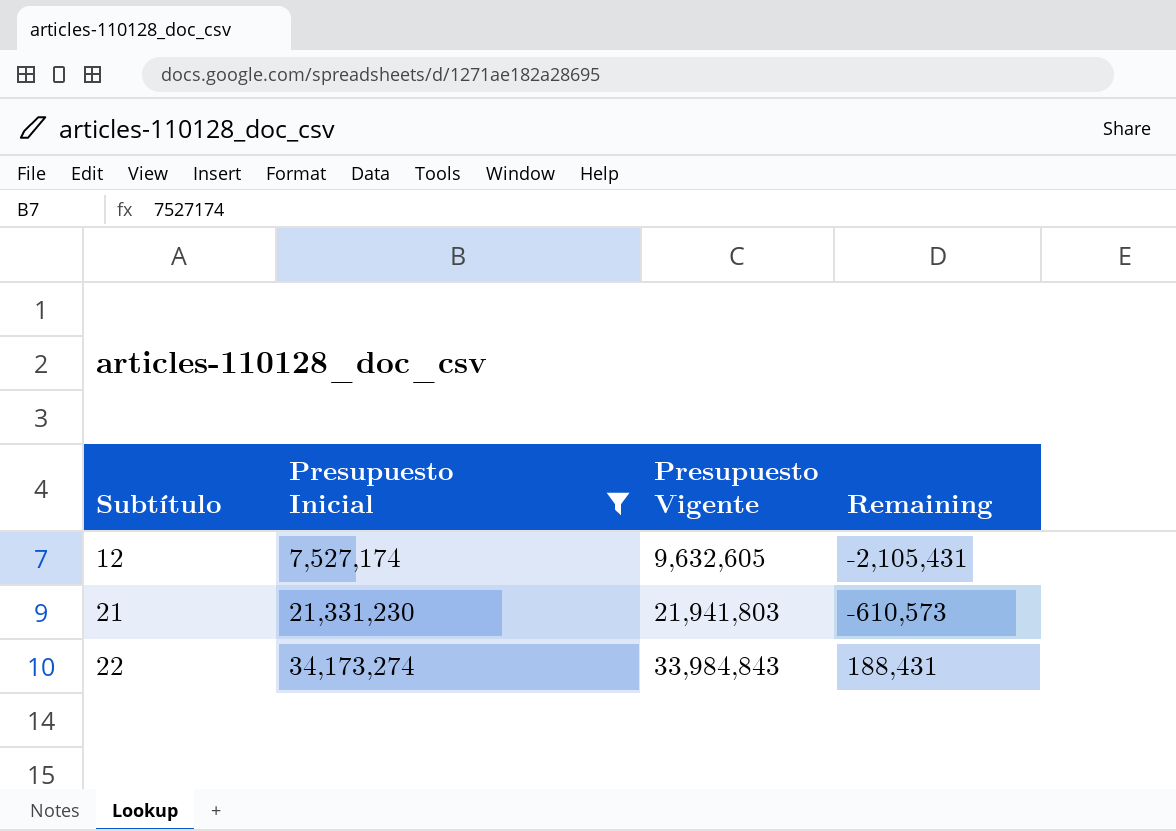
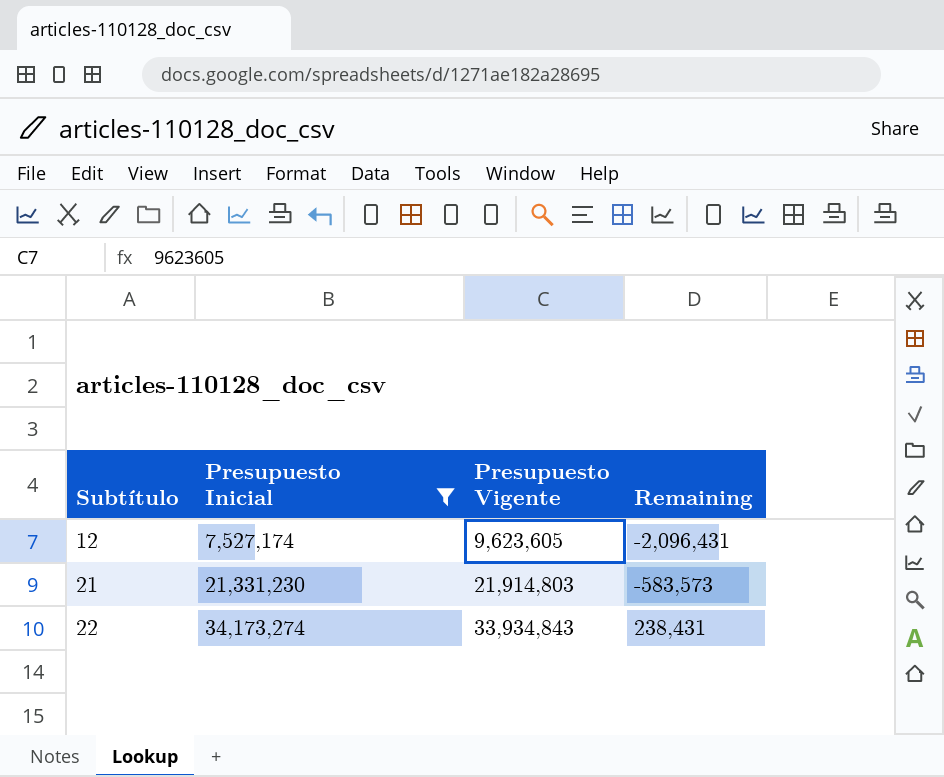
12 | Presupuesto Vigente: 9,632,605 -> 9,623,605
12 | Remaining: -2,105,431 -> -2,096,431
21 | Presupuesto Vigente: 21,941,803 -> 21,914,803
21 | Remaining: -610,573 -> -583,573
22 | Presupuesto Vigente: 33,984,843 -> 33,934,843
22 | Remaining: 188,431 -> 238,431

